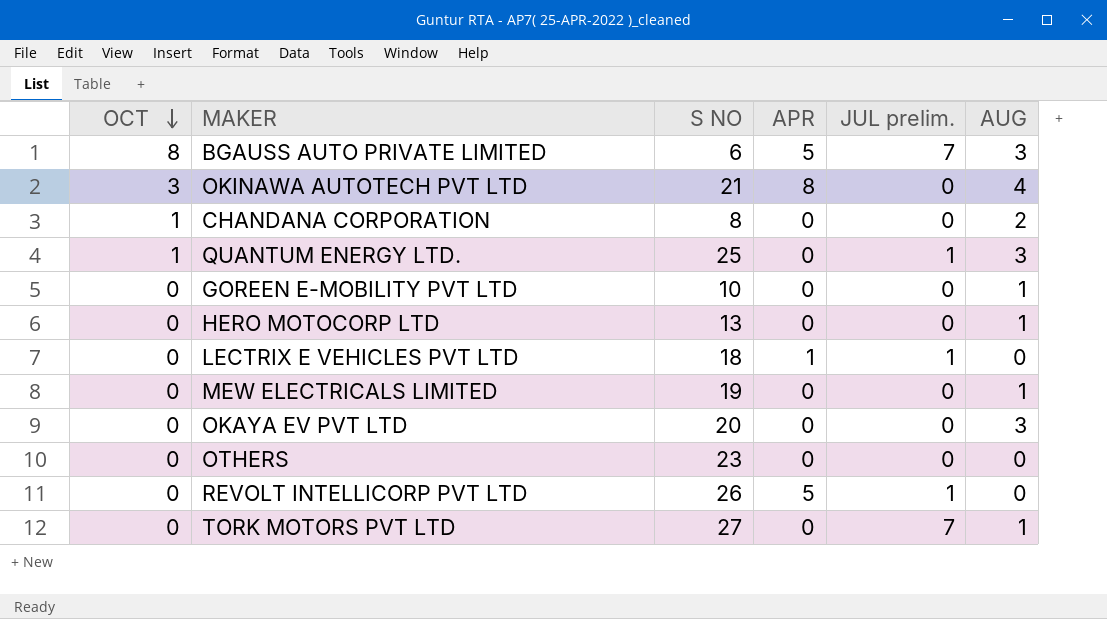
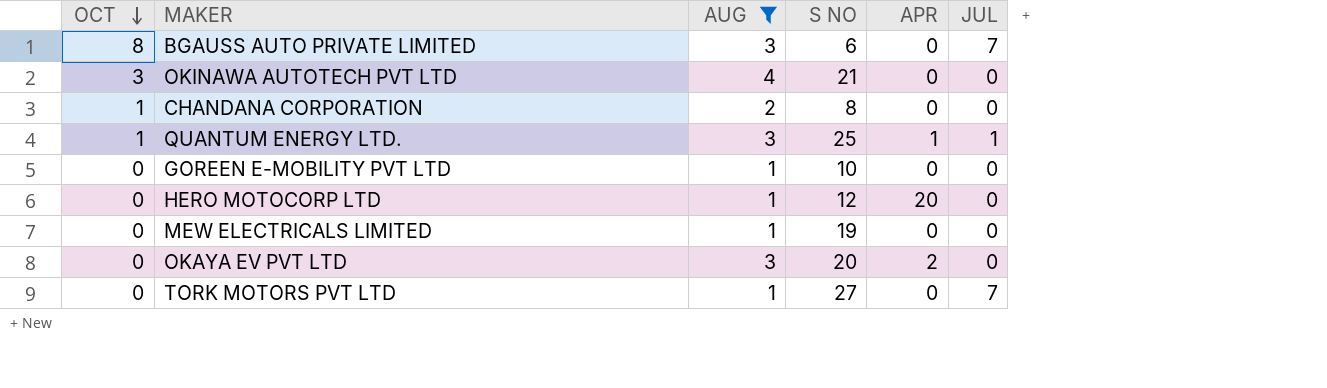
filter: none -> AUG != 0
column AUG | position: 6 -> 3
column name: JUL prelim. -> JUL
BGAUSS AUTO PRIVATE LIMITED | APR: 5 -> 0
OKINAWA AUTOTECH PVT LTD | APR: 8 -> 0
QUANTUM ENERGY LTD. | APR: 0 -> 1
HERO MOTOCORP LTD | S NO: 13 -> 12
HERO MOTOCORP LTD | APR: 0 -> 20
OKAYA EV PVT LTD | APR: 0 -> 2

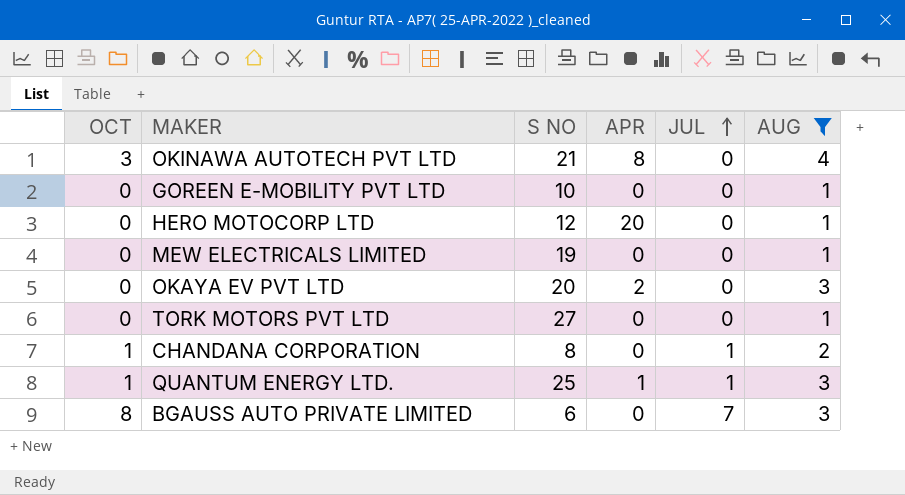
row order: OCT descending -> JUL ascending
column AUG | position: 3 -> 6
OKINAWA AUTOTECH PVT LTD | APR: 0 -> 8
TORK MOTORS PVT LTD | JUL: 7 -> 0
CHANDANA CORPORATION | JUL: 0 -> 1

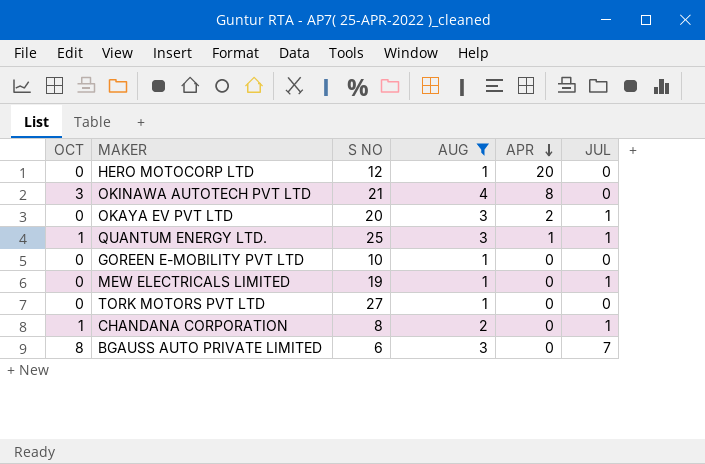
row order: JUL ascending -> APR descending
column AUG | position: 6 -> 4
OKAYA EV PVT LTD | JUL: 0 -> 1
MEW ELECTRICALS LIMITED | JUL: 0 -> 1

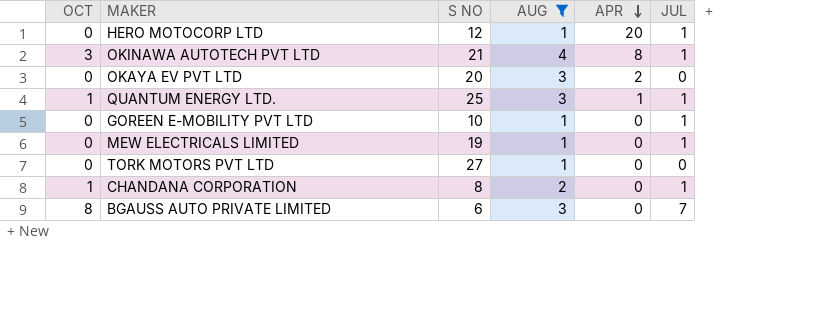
HERO MOTOCORP LTD | JUL: 0 -> 1
OKINAWA AUTOTECH PVT LTD | JUL: 0 -> 1
OKAYA EV PVT LTD | JUL: 1 -> 0
GOREEN E-MOBILITY PVT LTD | JUL: 0 -> 1

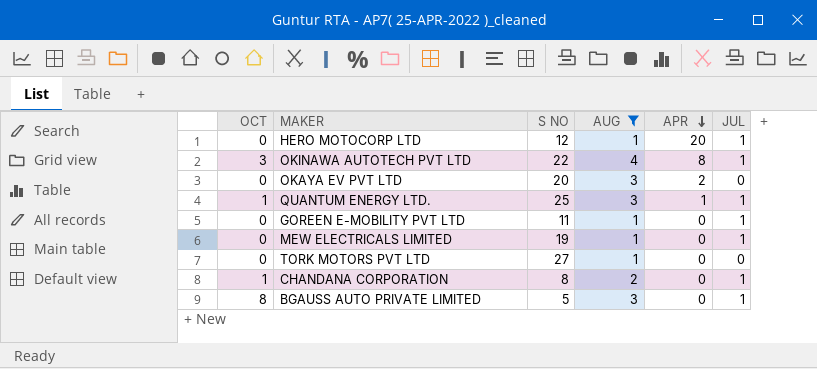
OKINAWA AUTOTECH PVT LTD | S NO: 21 -> 22
GOREEN E-MOBILITY PVT LTD | S NO: 10 -> 11
BGAUSS AUTO PRIVATE LIMITED | S NO: 6 -> 5
BGAUSS AUTO PRIVATE LIMITED | JUL: 7 -> 1

